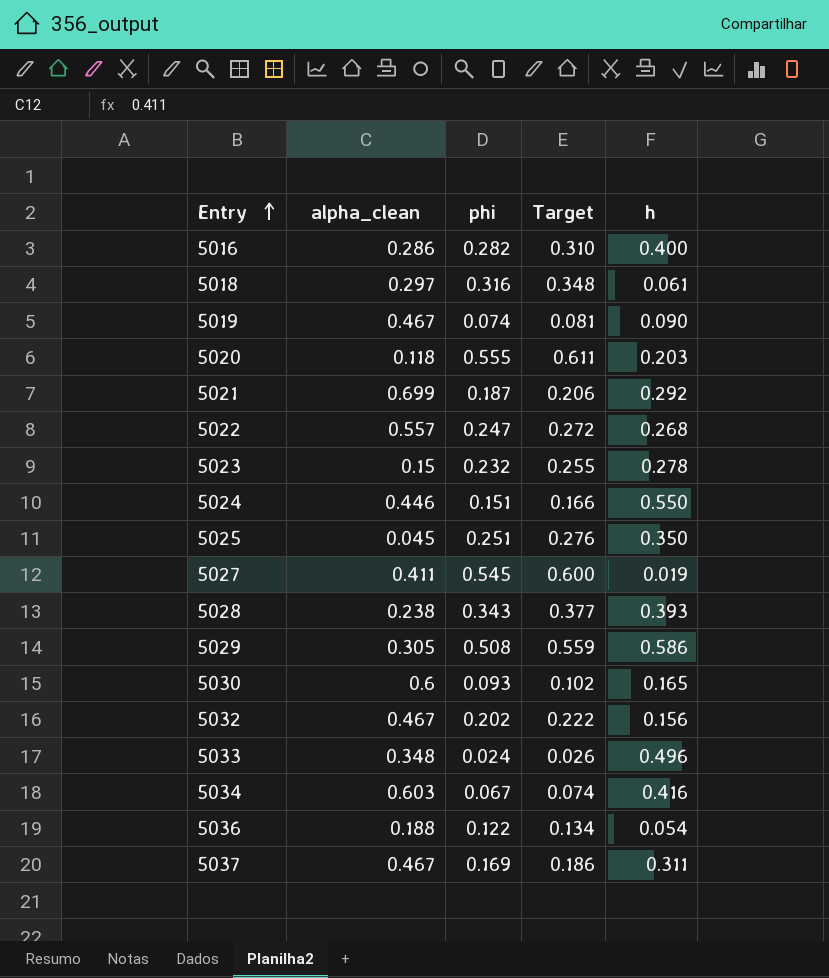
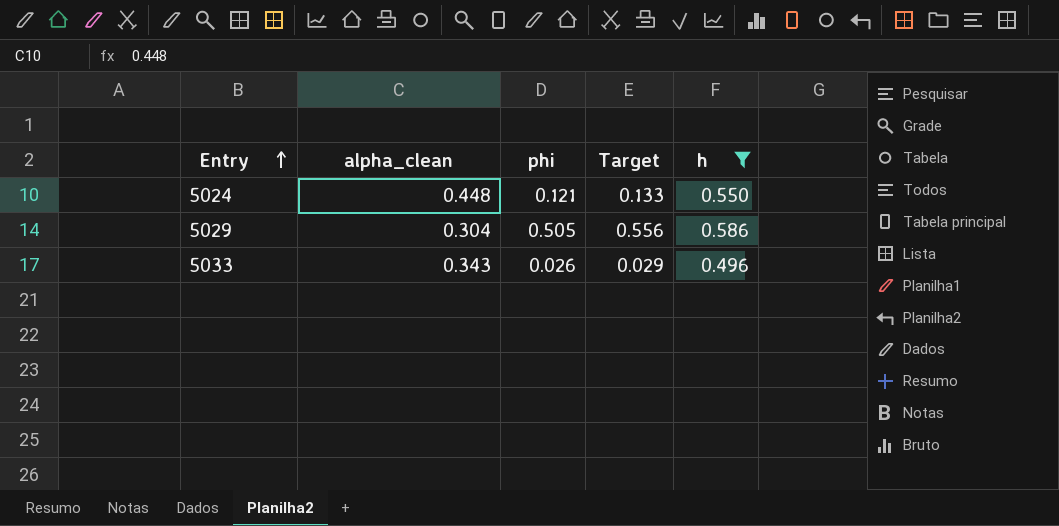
filter: none -> h >= 0.496
5024 | alpha_clean: 0.446 -> 0.448
5024 | phi: 0.151 -> 0.121
5024 | Target: 0.166 -> 0.133
5029 | alpha_clean: 0.305 -> 0.304
5029 | phi: 0.508 -> 0.505
5029 | Target: 0.559 -> 0.556
5033 | alpha_clean: 0.348 -> 0.343
5033 | phi: 0.024 -> 0.026
5033 | Target: 0.026 -> 0.029

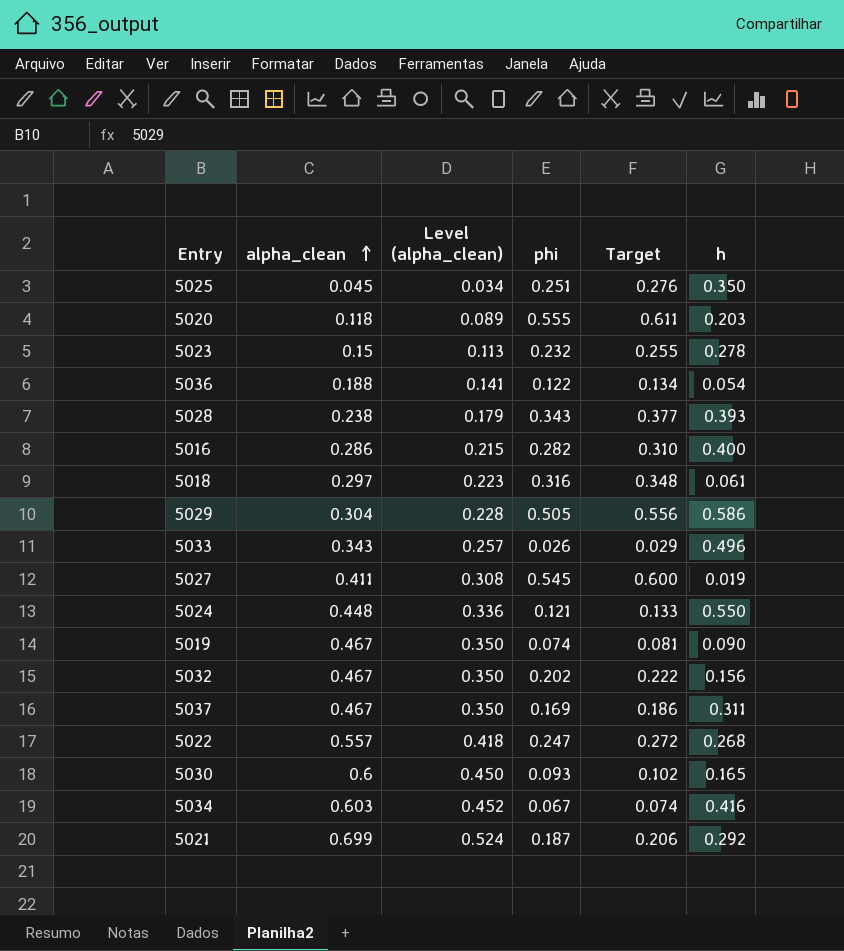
filter: h >= 0.496 -> none
row order: Entry ascending -> alpha_clean ascending
column Level (alpha_clean) | formula: none -> [alpha_clean] * 0.75

